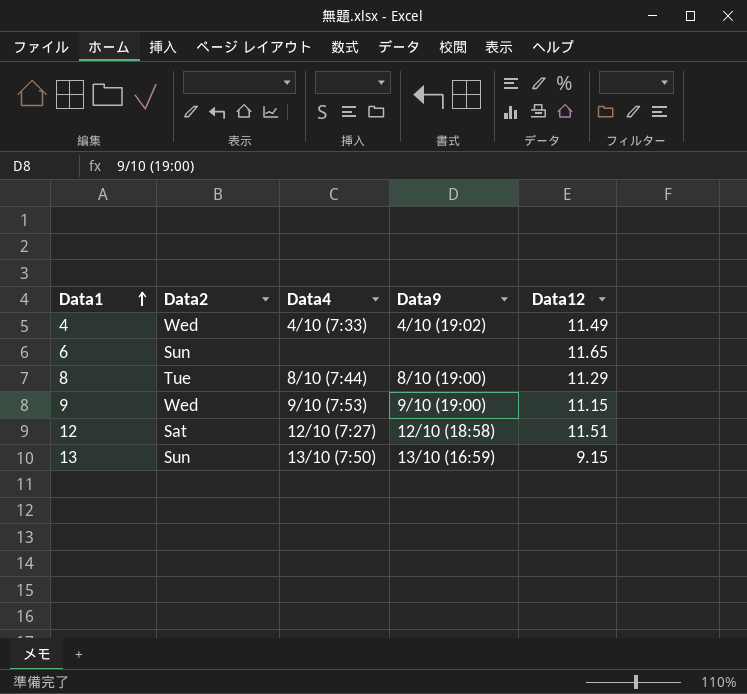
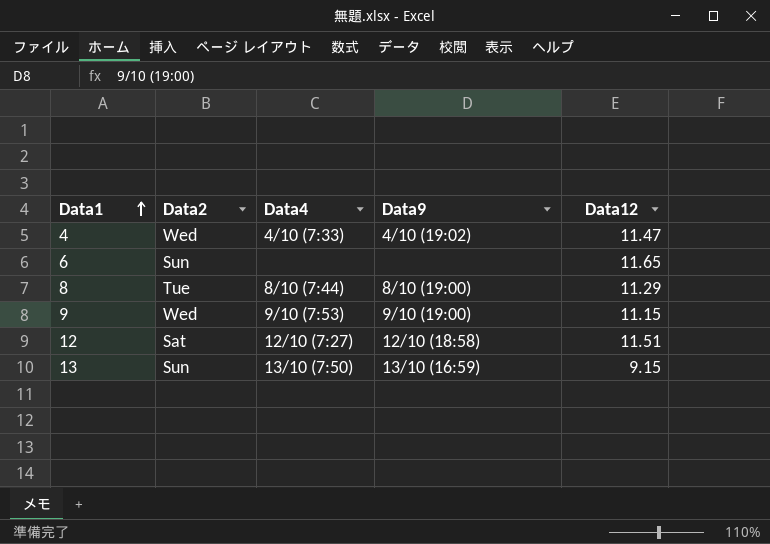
4 | Data12: 11.49 -> 11.47

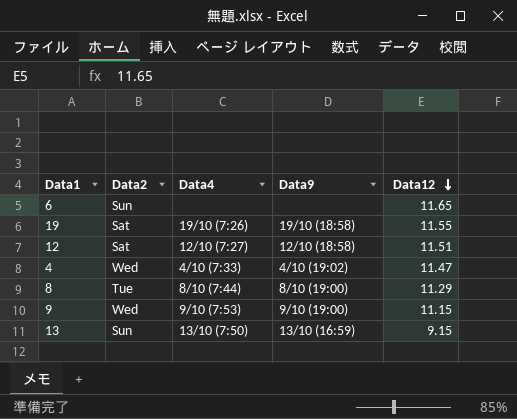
row order: Data1 ascending -> Data12 descending
row 19: none -> Sat | 19/10 (7:26) | 19/10 (18:58) | 11.55

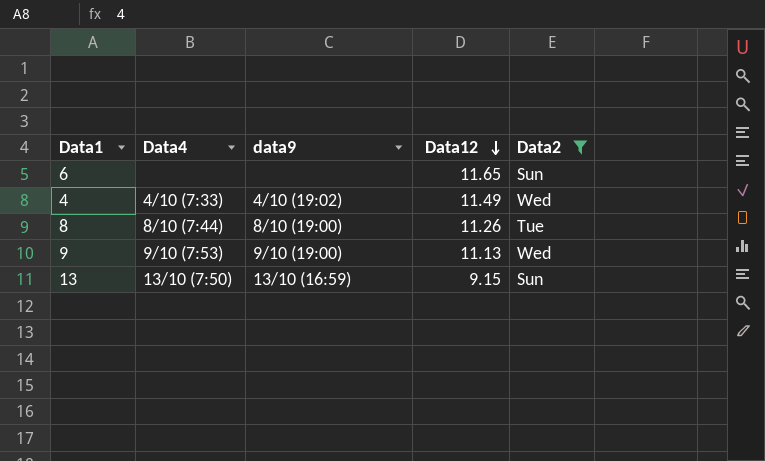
filter: none -> Data2 != Sat
column name: Data9 -> data9
column Data2 | position: 2 -> 5
4 | Data12: 11.47 -> 11.49
8 | Data12: 11.29 -> 11.26
9 | Data12: 11.15 -> 11.13

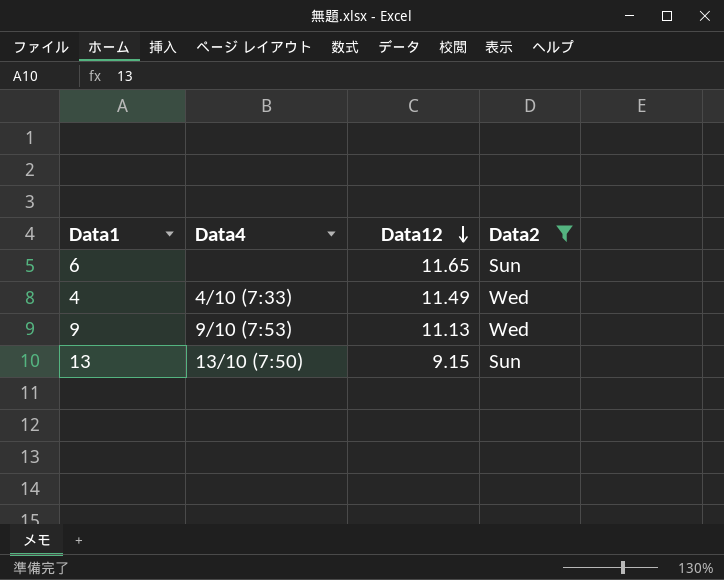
column data9 | position: 3 -> none
row 8: 8/10 (7:44) | 8/10 (19:00) | 11.26 | Tue -> none

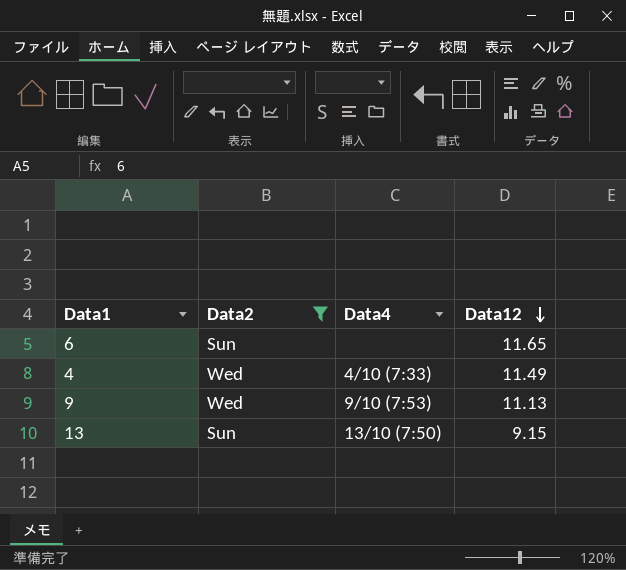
column Data2 | position: 4 -> 2

